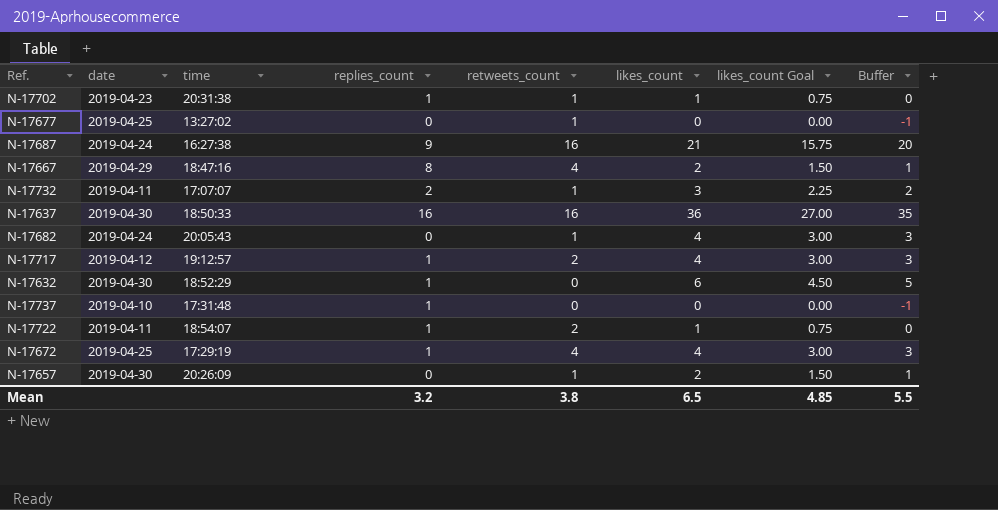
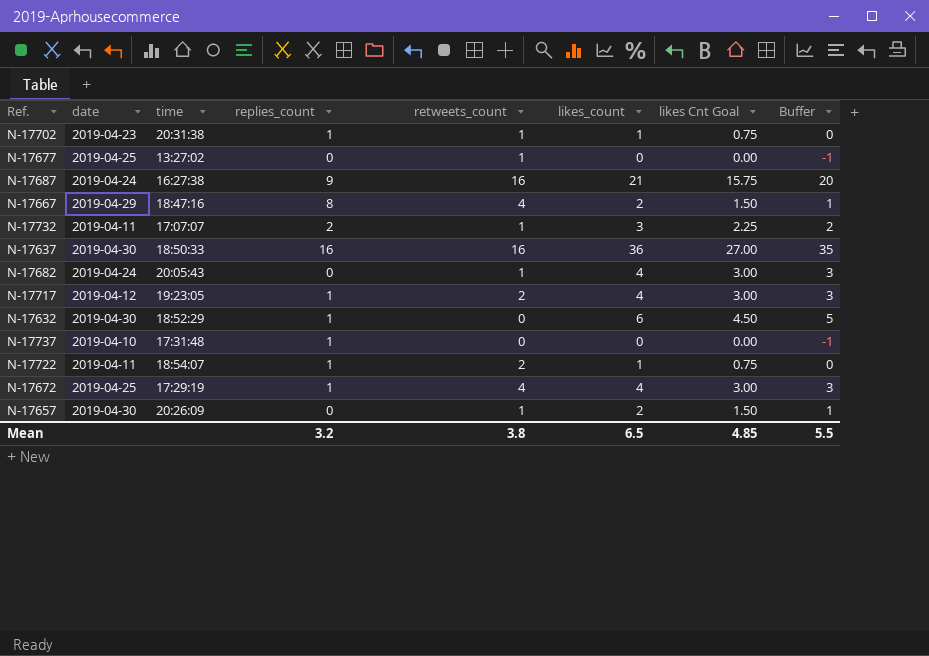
column name: likes_count Goal -> likes Cnt Goal
N-17717 | time: 19:12:57 -> 19:23:05

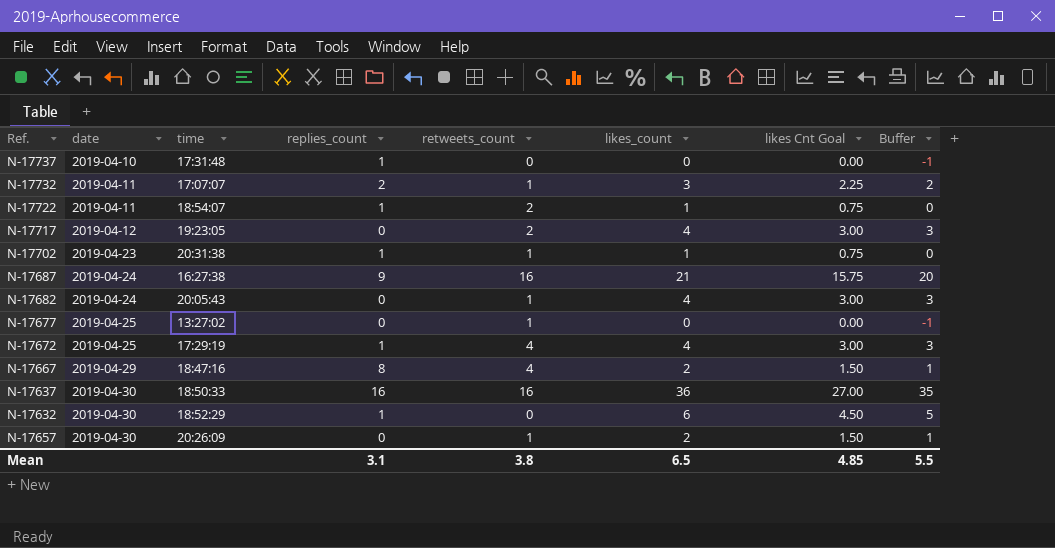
row order: none -> date ascending
N-17717 | replies_count: 1 -> 0
Mean | replies_count: 3.2 -> 3.1

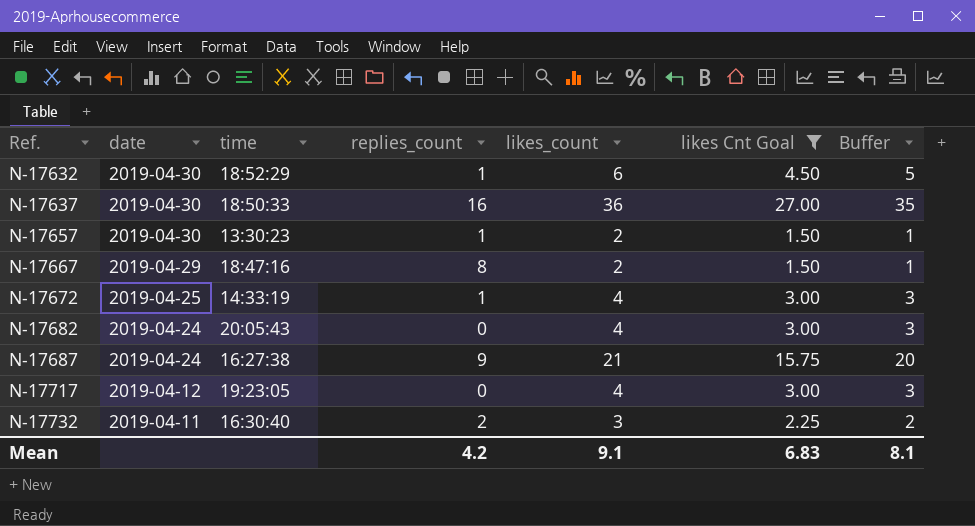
filter: none -> likes Cnt Goal >= 1.50
row order: date ascending -> Ref. ascending
column retweets_count | position: 5 -> none
N-17657 | time: 20:26:09 -> 13:30:23
N-17657 | replies_count: 0 -> 1
N-17672 | time: 17:29:19 -> 14:33:19
N-17732 | time: 17:07:07 -> 16:30:40
Mean | replies_count: 3.1 -> 4.2
Mean | likes_count: 6.5 -> 9.1
Mean | likes Cnt Goal: 4.85 -> 6.83
Mean | Buffer: 5.5 -> 8.1

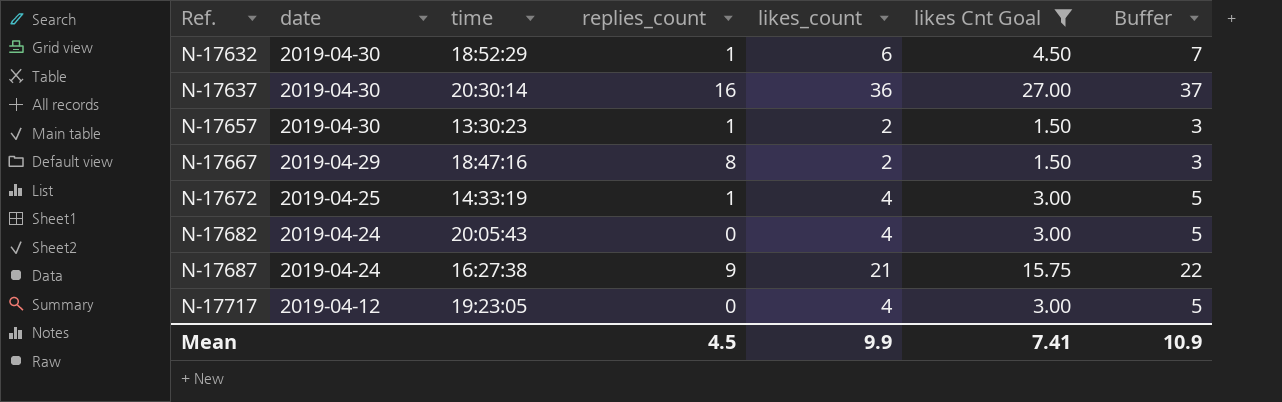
column Buffer | formula: [likes_count] - 1 -> [likes_count] + 1
row N-17732: 2019-04-11 | 16:30:40 | 2 | 3 | 2.25 | 2 -> none
N-17637 | time: 18:50:33 -> 20:30:14
Mean | replies_count: 4.2 -> 4.5
Mean | likes_count: 9.1 -> 9.9
Mean | likes Cnt Goal: 6.83 -> 7.41
Mean | Buffer: 8.1 -> 10.9

